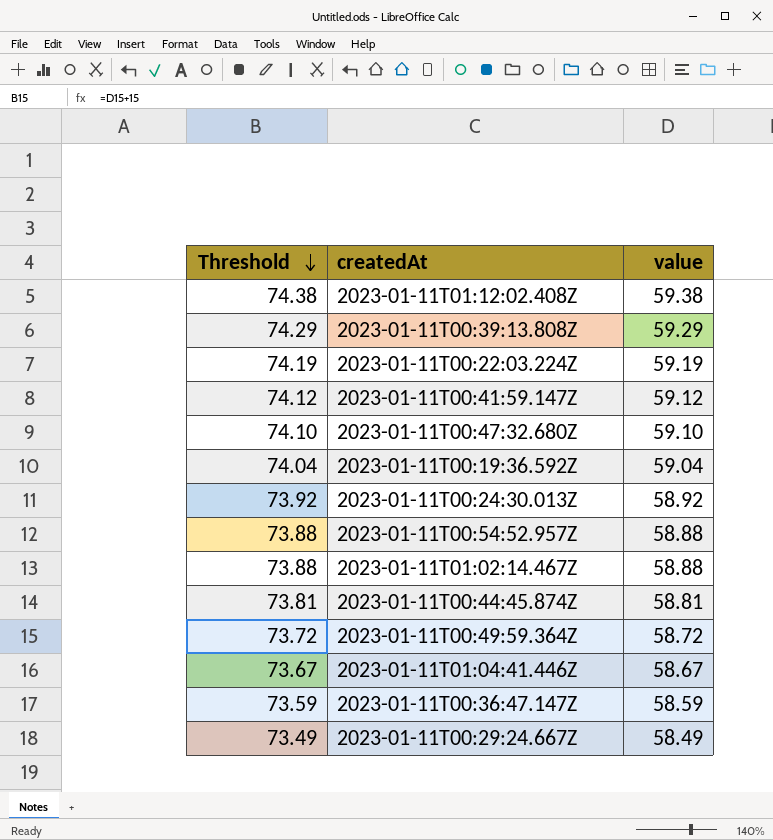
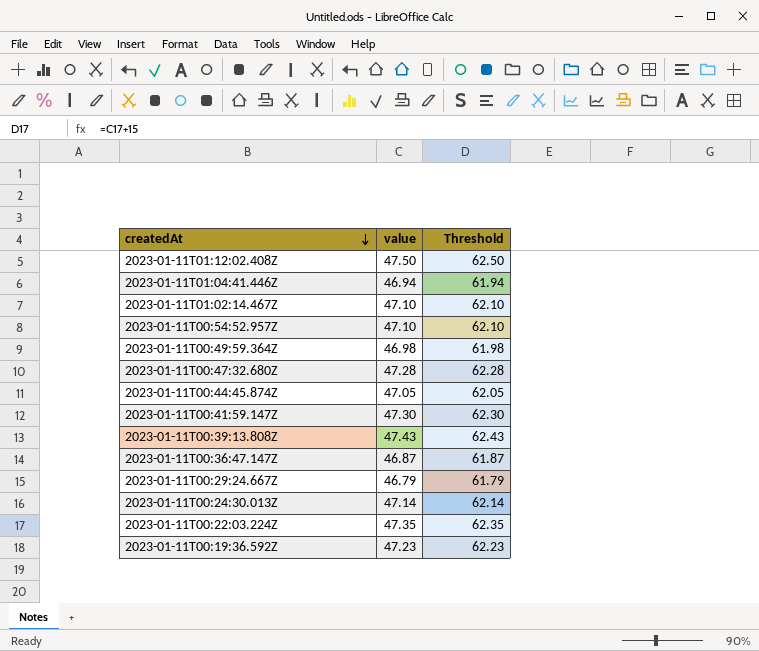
row order: Threshold descending -> createdAt descending
column Threshold | position: 1 -> 3
2023-01-11T01:12:02.408Z | value: 59.38 -> 47.50
2023-01-11T01:12:02.408Z | Threshold: 74.38 -> 62.50
2023-01-11T01:04:41.446Z | value: 58.67 -> 46.94
2023-01-11T01:04:41.446Z | Threshold: 73.67 -> 61.94
2023-01-11T01:02:14.467Z | value: 58.88 -> 47.10
2023-01-11T01:02:14.467Z | Threshold: 73.88 -> 62.10
2023-01-11T00:54:52.957Z | value: 58.88 -> 47.10
2023-01-11T00:54:52.957Z | Threshold: 73.88 -> 62.10
2023-01-11T00:49:59.364Z | value: 58.72 -> 46.98
2023-01-11T00:49:59.364Z | Threshold: 73.72 -> 61.98
2023-01-11T00:47:32.680Z | value: 59.10 -> 47.28
2023-01-11T00:47:32.680Z | Threshold: 74.10 -> 62.28
2023-01-11T00:44:45.874Z | value: 58.81 -> 47.05
2023-01-11T00:44:45.874Z | Threshold: 73.81 -> 62.05
2023-01-11T00:41:59.147Z | value: 59.12 -> 47.30
2023-01-11T00:41:59.147Z | Threshold: 74.12 -> 62.30
2023-01-11T00:39:13.808Z | value: 59.29 -> 47.43
2023-01-11T00:39:13.808Z | Threshold: 74.29 -> 62.43
2023-01-11T00:36:47.147Z | value: 58.59 -> 46.87
2023-01-11T00:36:47.147Z | Threshold: 73.59 -> 61.87
2023-01-11T00:29:24.667Z | value: 58.49 -> 46.79
2023-01-11T00:29:24.667Z | Threshold: 73.49 -> 61.79
2023-01-11T00:24:30.013Z | value: 58.92 -> 47.14
2023-01-11T00:24:30.013Z | Threshold: 73.92 -> 62.14
2023-01-11T00:22:03.224Z | value: 59.19 -> 47.35
2023-01-11T00:22:03.224Z | Threshold: 74.19 -> 62.35
2023-01-11T00:19:36.592Z | value: 59.04 -> 47.23
2023-01-11T00:19:36.592Z | Threshold: 74.04 -> 62.23

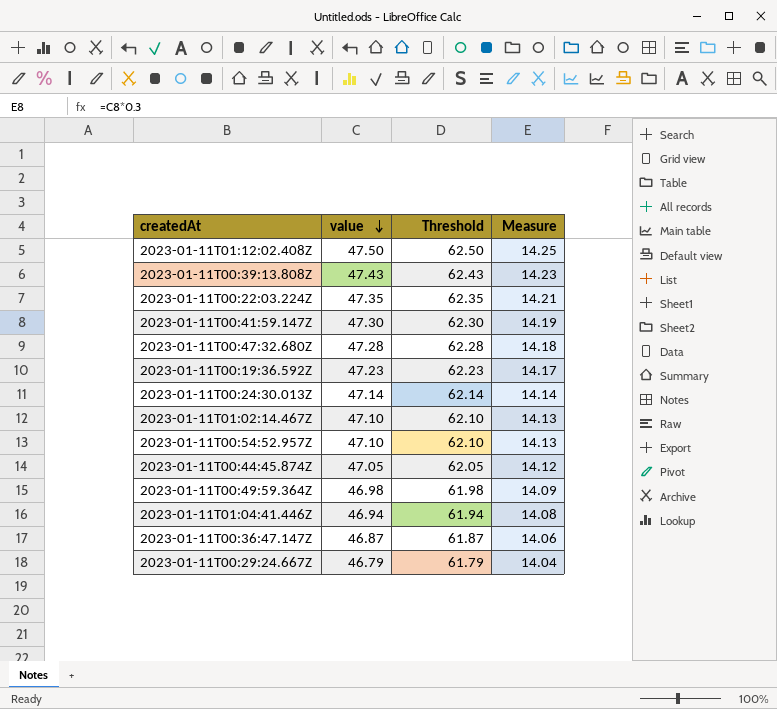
row order: createdAt descending -> value descending
column Measure | formula: none -> [value] * 0.3

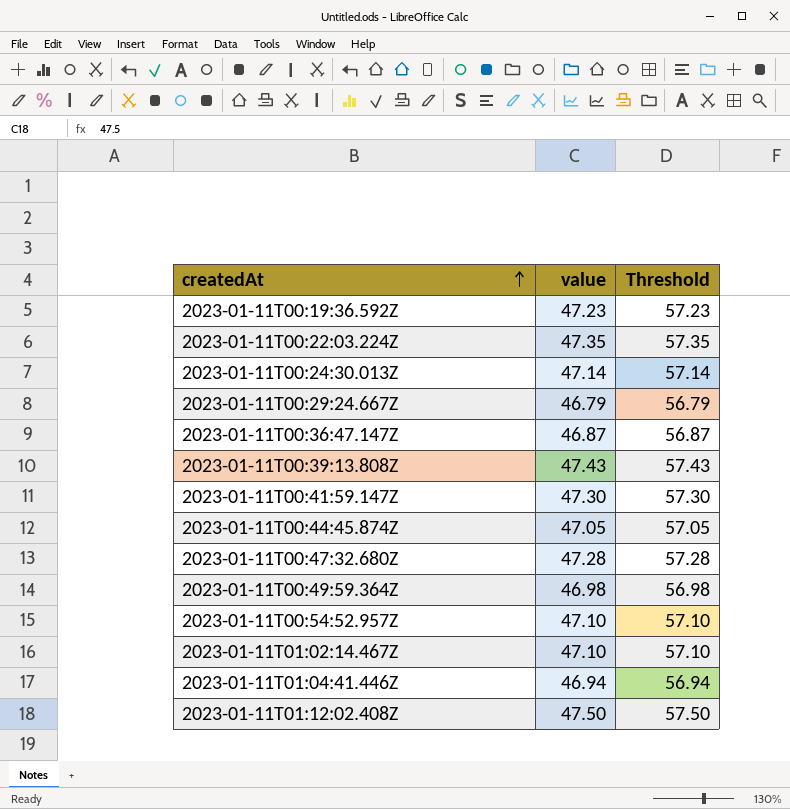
row order: value descending -> createdAt ascending
column Measure | formula: [value] * 0.3 -> none
column Threshold | formula: [value] + 15 -> [value] + 10

